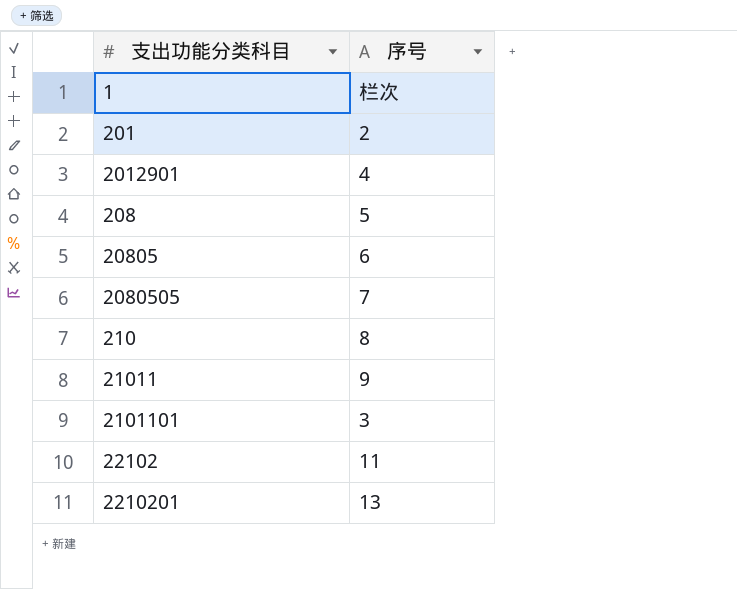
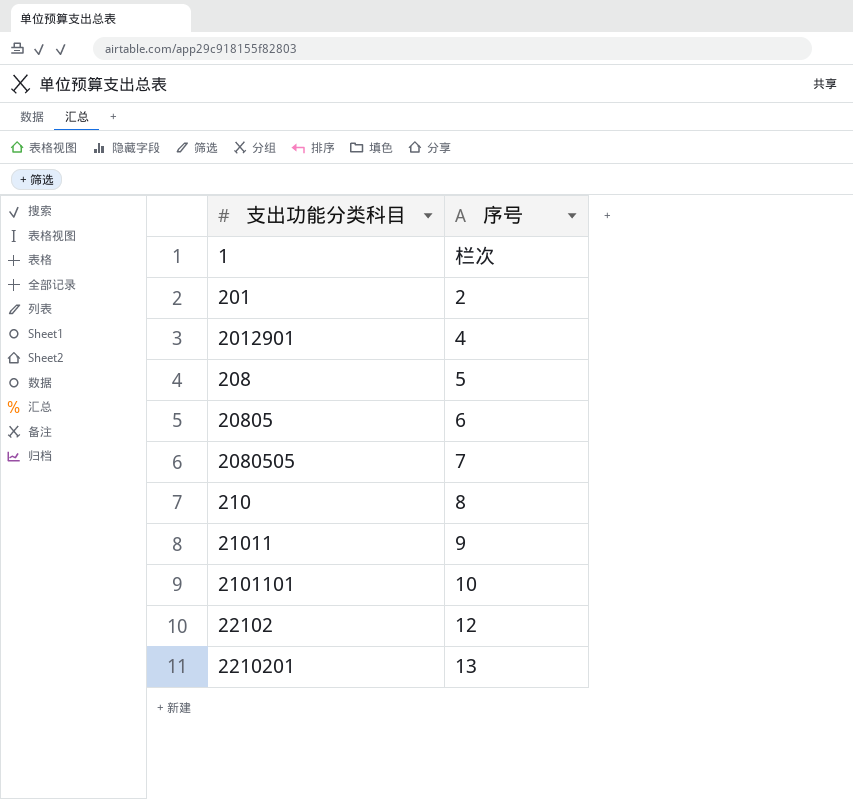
2101101 | 序号: 3 -> 10
22102 | 序号: 11 -> 12

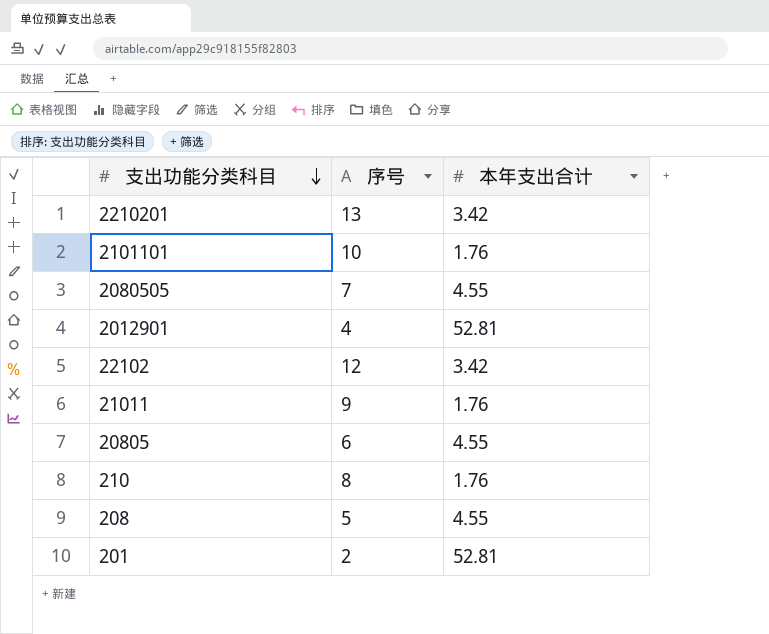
row order: none -> 支出功能分类科目 descending
column 本年支出合计 | position: none -> 3
row 1: 栏次 -> none

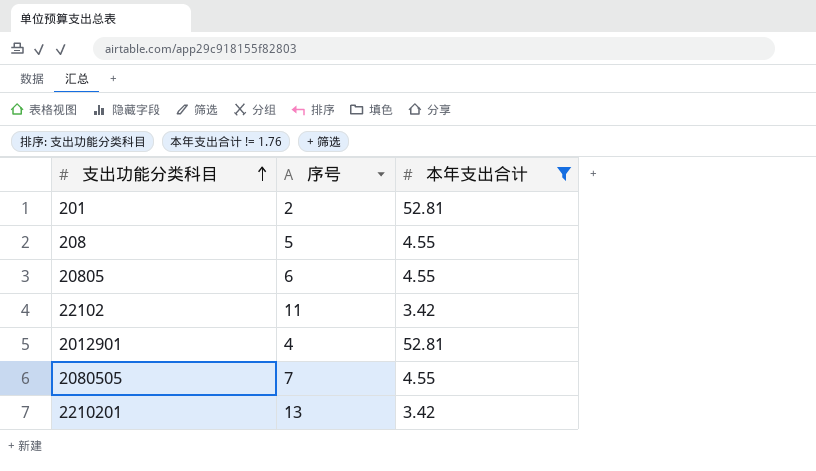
filter: none -> 本年支出合计 != 1.76
row order: 支出功能分类科目 descending -> 支出功能分类科目 ascending
22102 | 序号: 12 -> 11

